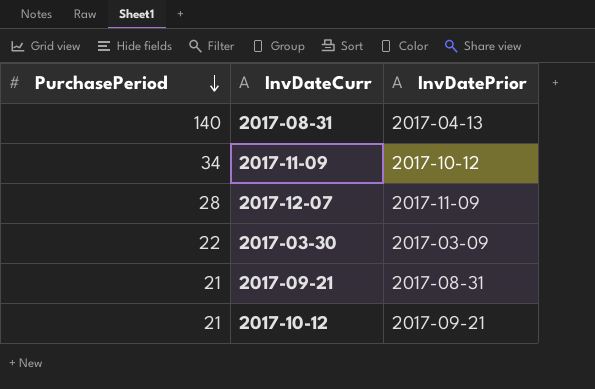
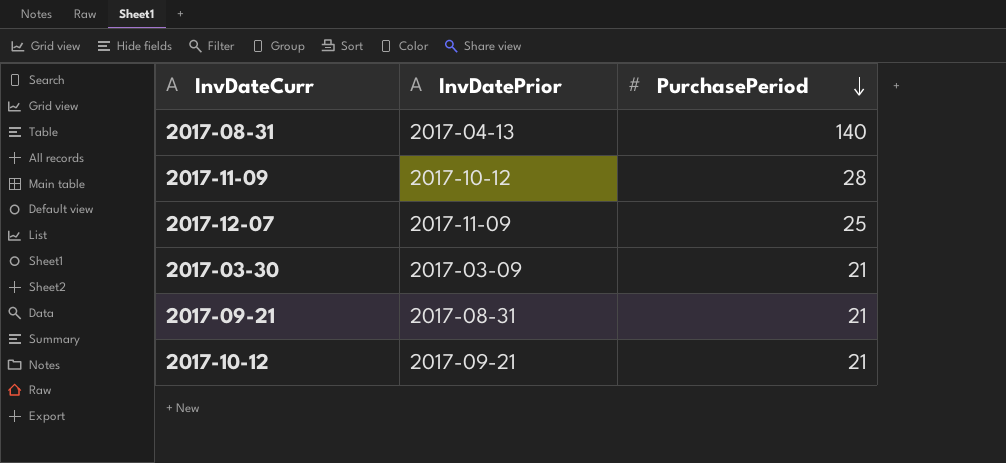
column PurchasePeriod | position: 1 -> 3
2017-11-09 | PurchasePeriod: 34 -> 28
2017-12-07 | PurchasePeriod: 28 -> 25
2017-03-30 | PurchasePeriod: 22 -> 21

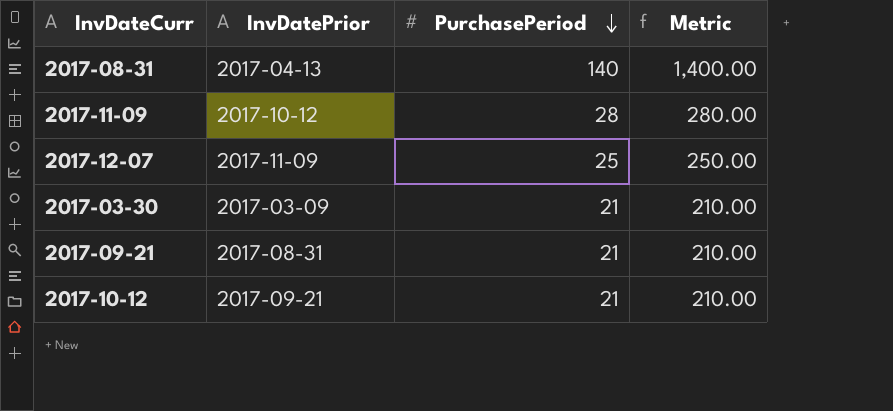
column Metric | formula: none -> [PurchasePeriod] * 10

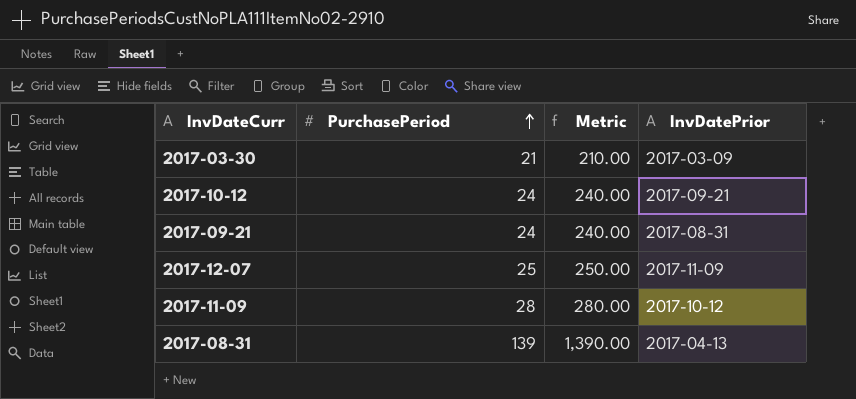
row order: PurchasePeriod descending -> PurchasePeriod ascending
column InvDatePrior | position: 2 -> 4
2017-10-12 | PurchasePeriod: 21 -> 24
2017-10-12 | Metric: 210.00 -> 240.00
2017-09-21 | PurchasePeriod: 21 -> 24
2017-09-21 | Metric: 210.00 -> 240.00
2017-08-31 | PurchasePeriod: 140 -> 139
2017-08-31 | Metric: 1,400.00 -> 1,390.00

